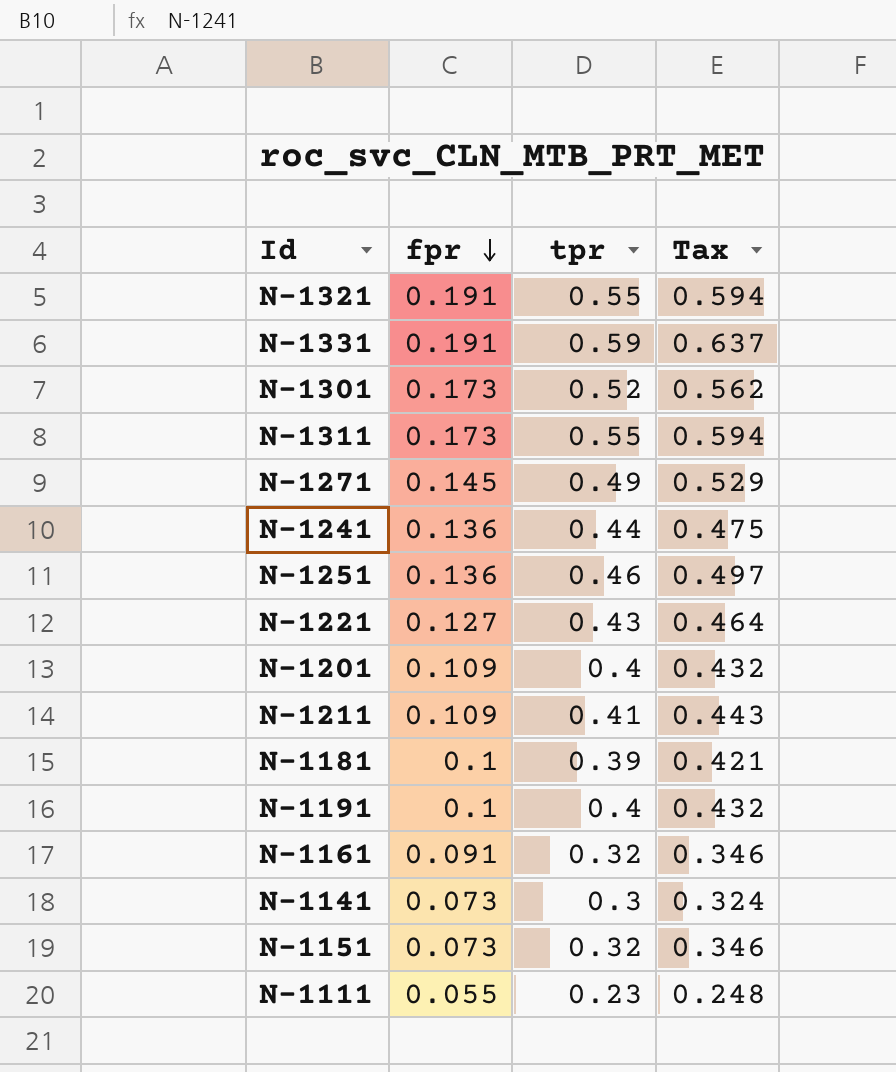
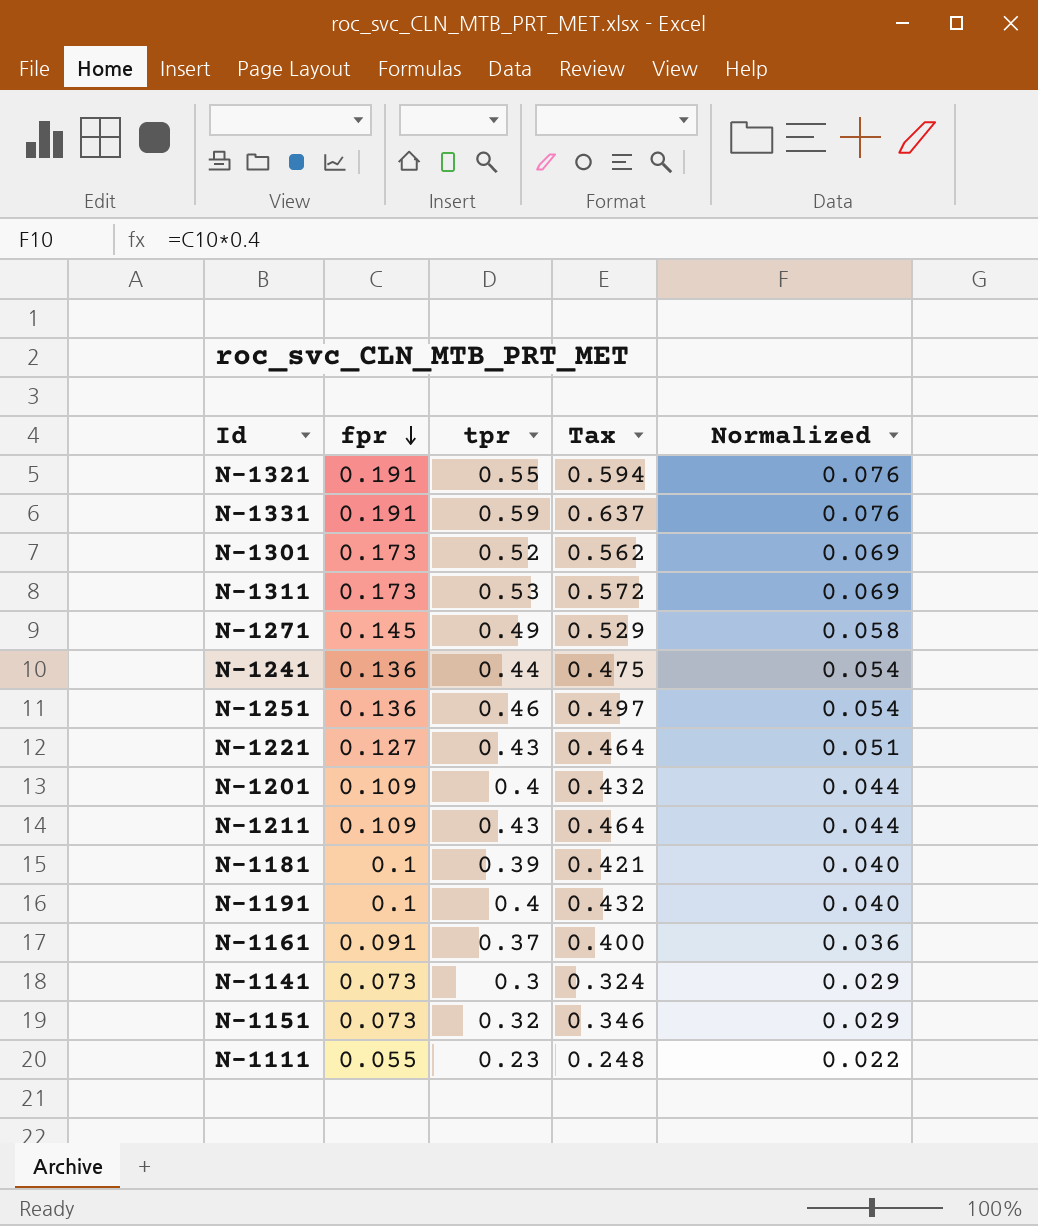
column Normalized | formula: none -> [fpr] * 0.4
N-1311 | tpr: 0.55 -> 0.53
N-1311 | Tax: 0.594 -> 0.572
N-1211 | tpr: 0.41 -> 0.43
N-1211 | Tax: 0.443 -> 0.464
N-1161 | tpr: 0.32 -> 0.37
N-1161 | Tax: 0.346 -> 0.400

